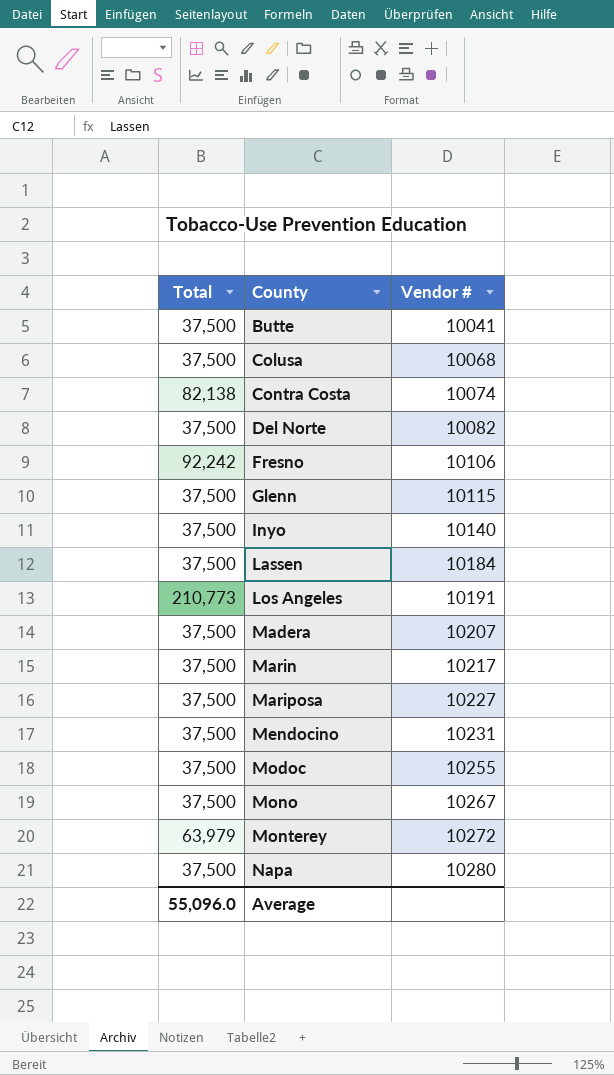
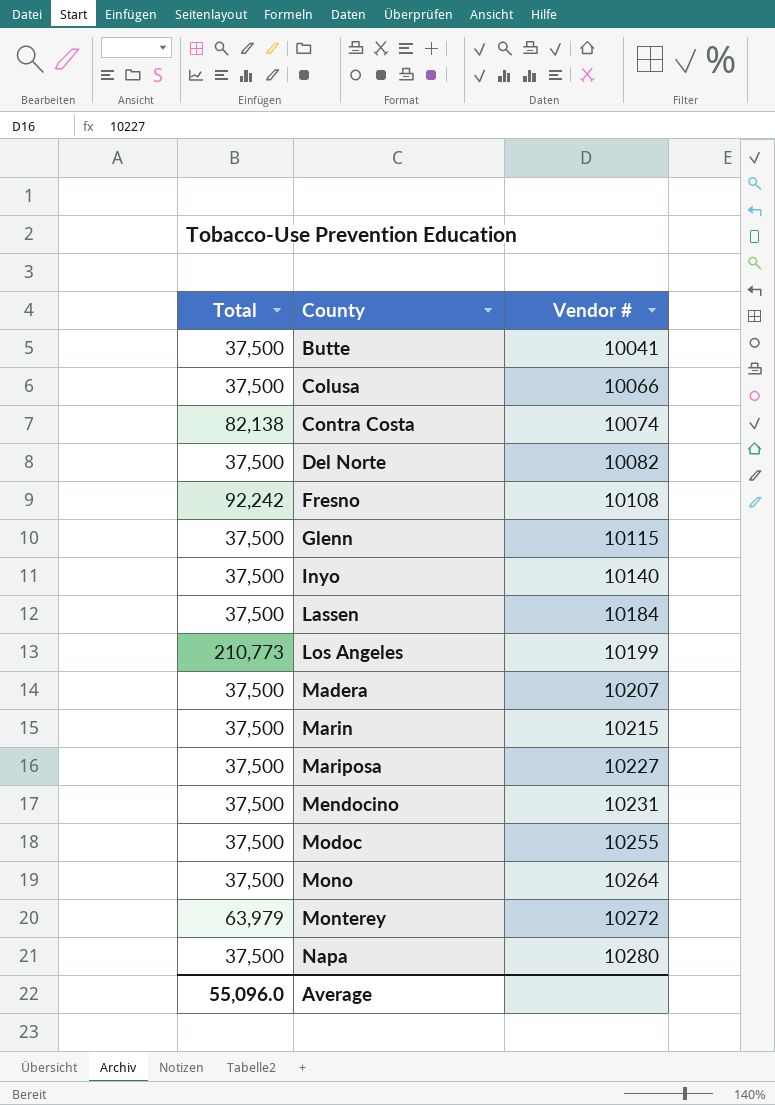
Colusa | Vendor #: 10068 -> 10066
Fresno | Vendor #: 10106 -> 10108
Los Angeles | Vendor #: 10191 -> 10199
Marin | Vendor #: 10217 -> 10215
Mono | Vendor #: 10267 -> 10264

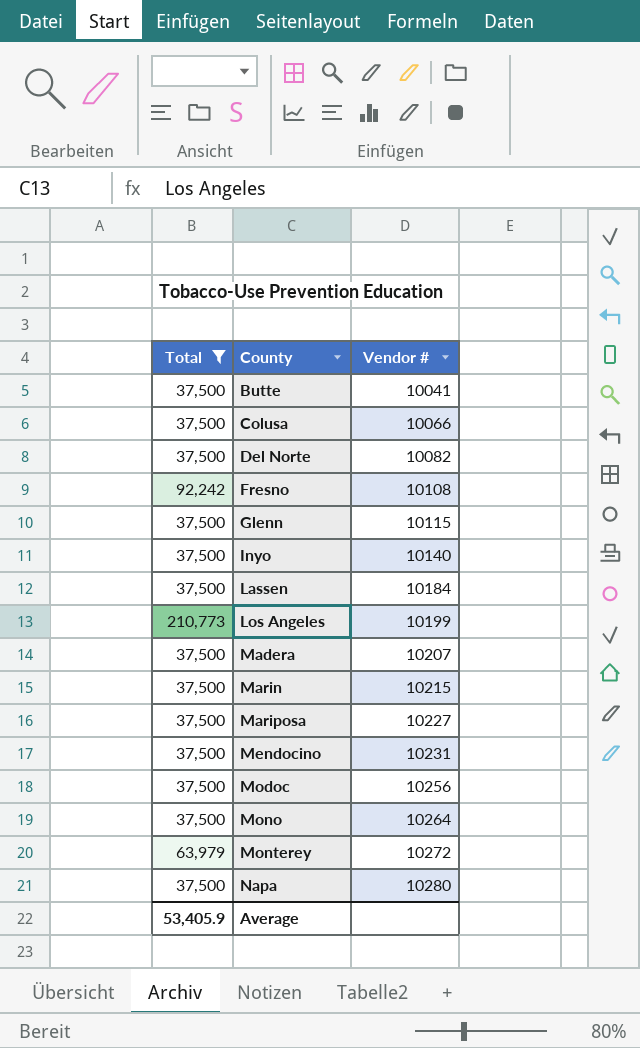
filter: none -> Total != 82,138
Modoc | Vendor #: 10255 -> 10256
Average | Total: 55,096.0 -> 53,405.9

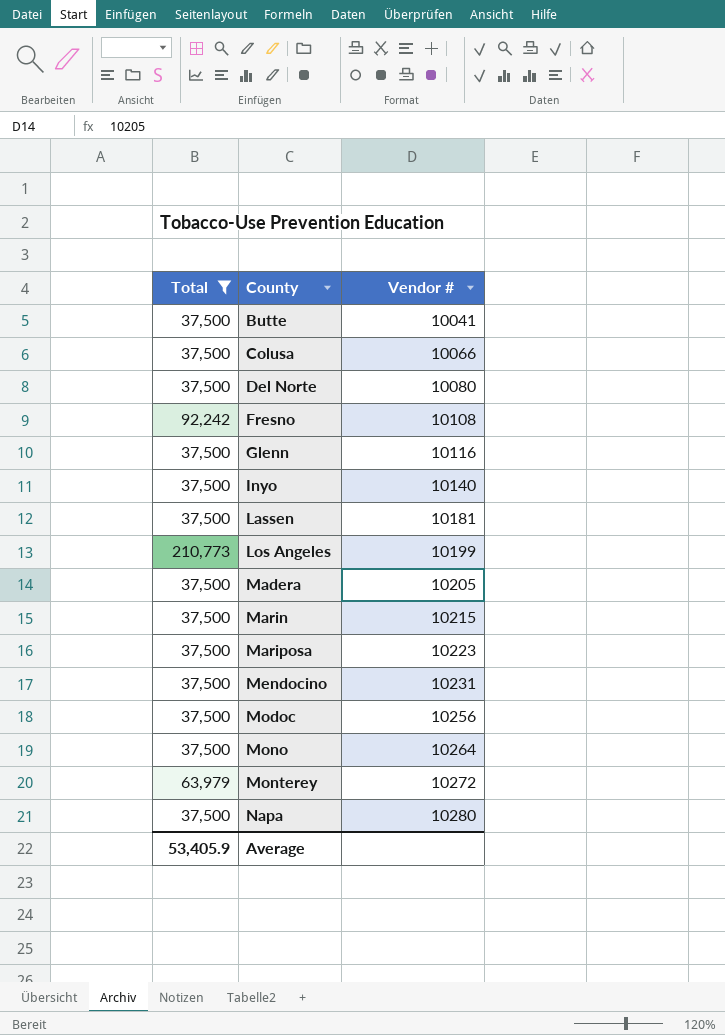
Del Norte | Vendor #: 10082 -> 10080
Glenn | Vendor #: 10115 -> 10116
Lassen | Vendor #: 10184 -> 10181
Madera | Vendor #: 10207 -> 10205
Mariposa | Vendor #: 10227 -> 10223

